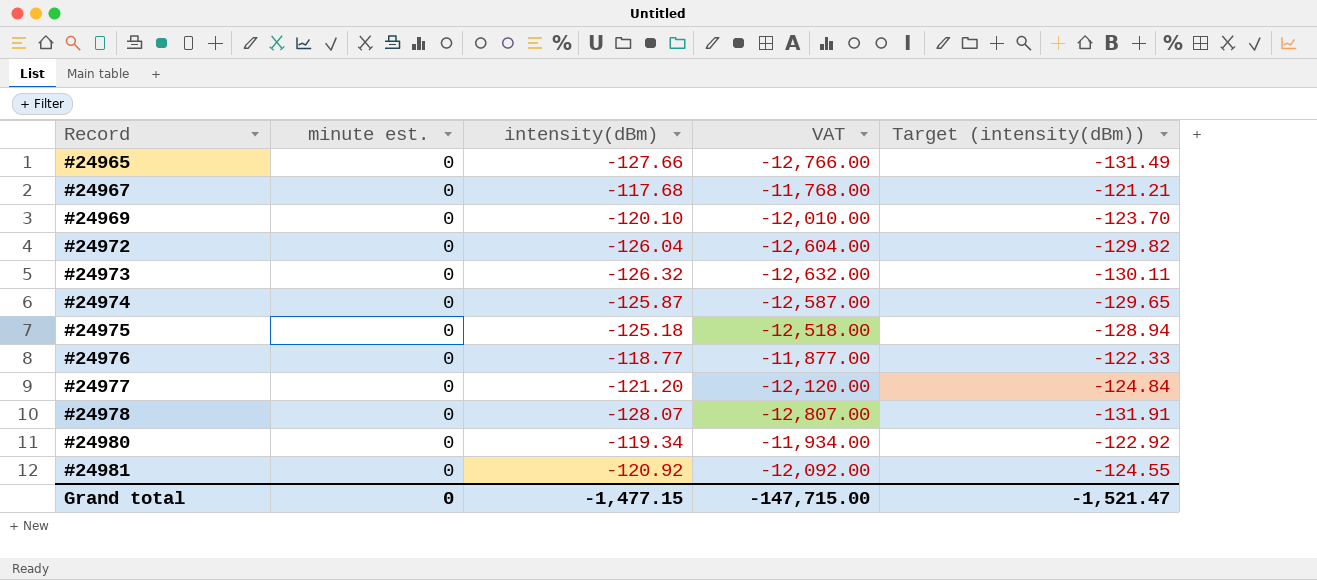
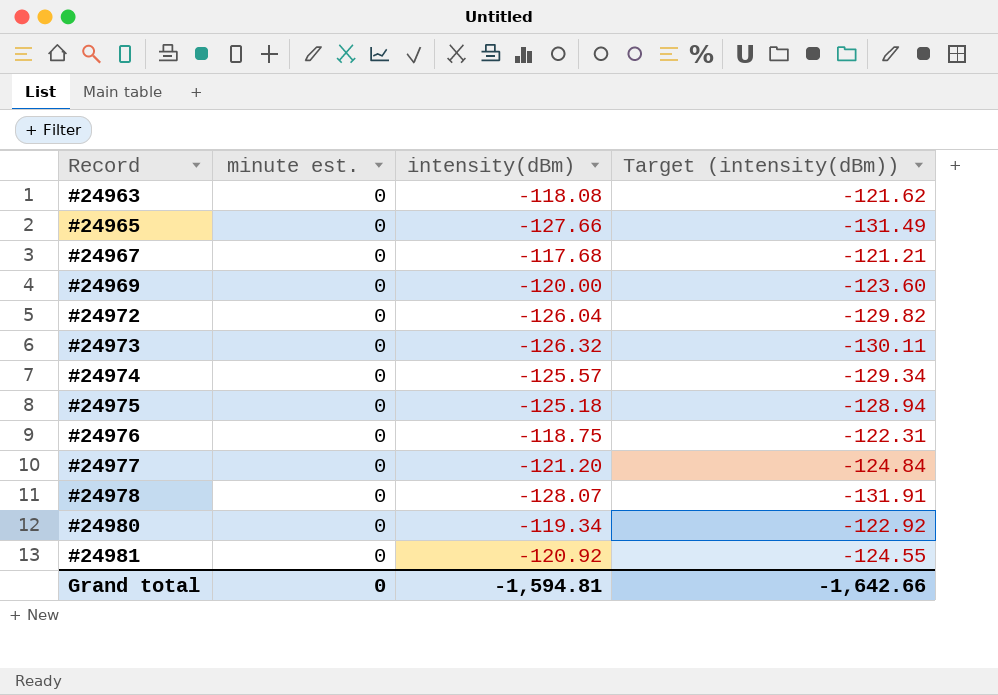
column VAT | formula: [intensity(dBm)] * 100 -> none
row #24963: none -> 0 | -118.08 | -121.62
#24969 | intensity(dBm): -120.10 -> -120.00
#24969 | Target (intensity(dBm)): -123.70 -> -123.60
#24974 | intensity(dBm): -125.87 -> -125.57
#24974 | Target (intensity(dBm)): -129.65 -> -129.34
#24976 | intensity(dBm): -118.77 -> -118.75
#24976 | Target (intensity(dBm)): -122.33 -> -122.31
Grand total | intensity(dBm): -1,477.15 -> -1,594.81
Grand total | Target (intensity(dBm)): -1,521.47 -> -1,642.66

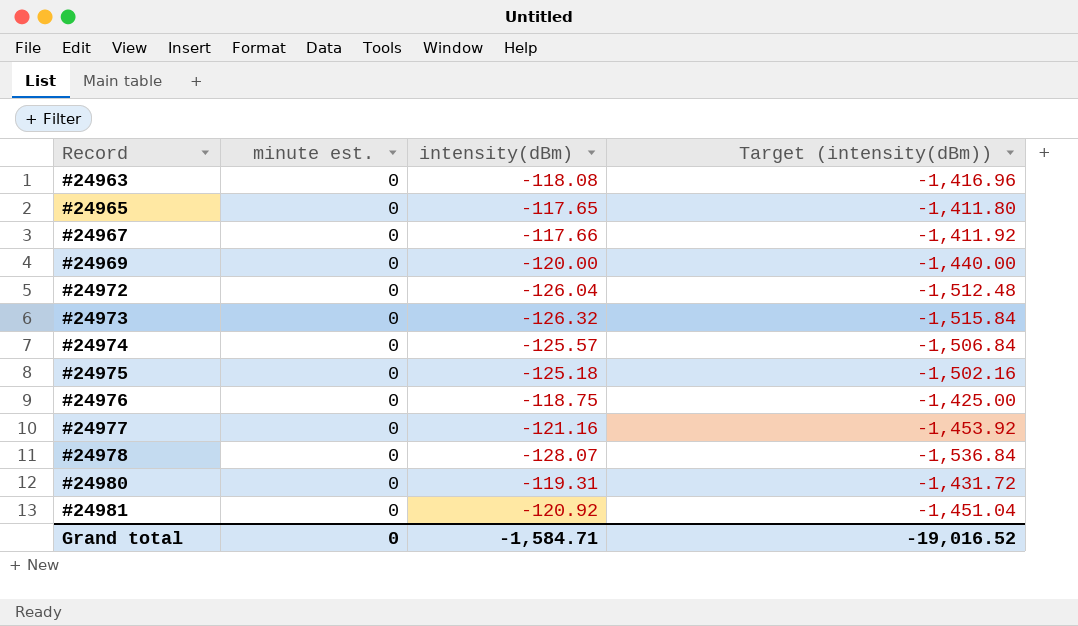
column Target (intensity(dBm)) | formula: [intensity(dBm)] * 1.03 -> [intensity(dBm)] * 12
#24965 | intensity(dBm): -127.66 -> -117.65
#24967 | intensity(dBm): -117.68 -> -117.66
#24977 | intensity(dBm): -121.20 -> -121.16
#24980 | intensity(dBm): -119.34 -> -119.31
Grand total | intensity(dBm): -1,594.81 -> -1,584.71
Grand total | Target (intensity(dBm)): -1,642.66 -> -19,016.52

